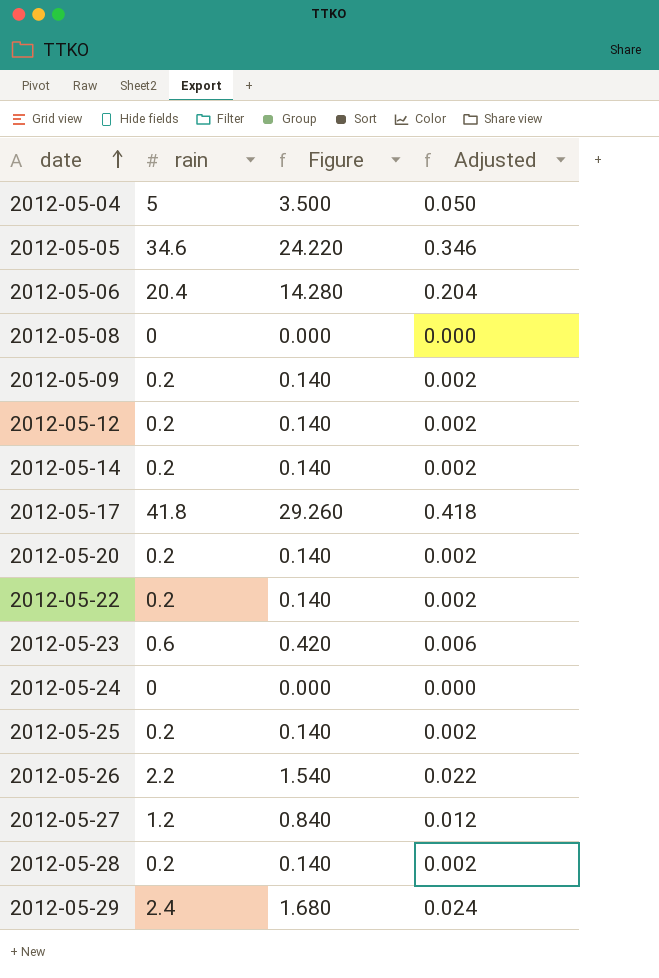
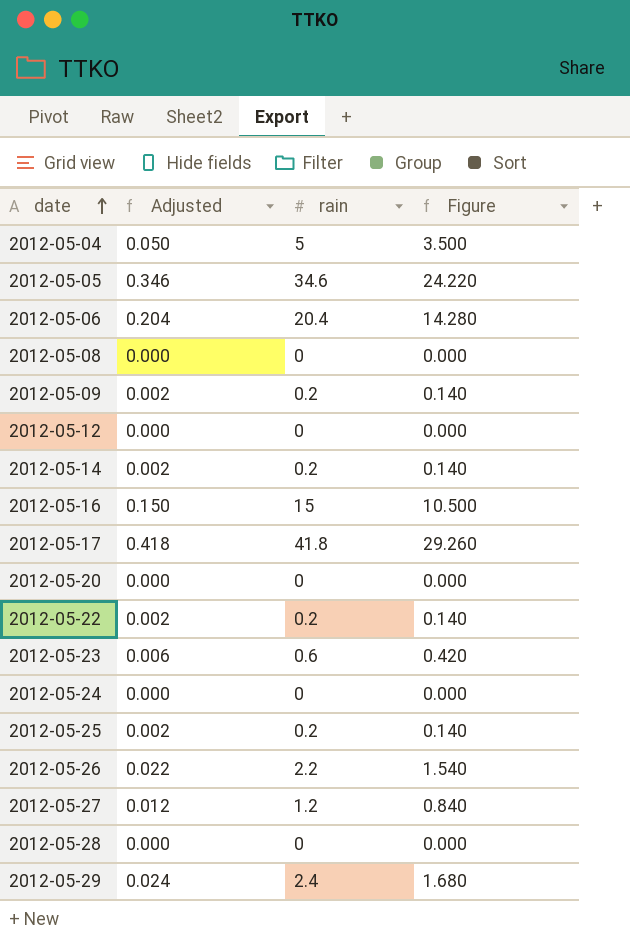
column Adjusted | position: 4 -> 2
2012-05-12 | Adjusted: 0.002 -> 0.000
2012-05-12 | rain: 0.2 -> 0
2012-05-12 | Figure: 0.140 -> 0.000
row 2012-05-16: none -> 0.150 | 15 | 10.500
2012-05-20 | Adjusted: 0.002 -> 0.000
2012-05-20 | rain: 0.2 -> 0
2012-05-20 | Figure: 0.140 -> 0.000
2012-05-28 | Adjusted: 0.002 -> 0.000
2012-05-28 | rain: 0.2 -> 0
2012-05-28 | Figure: 0.140 -> 0.000

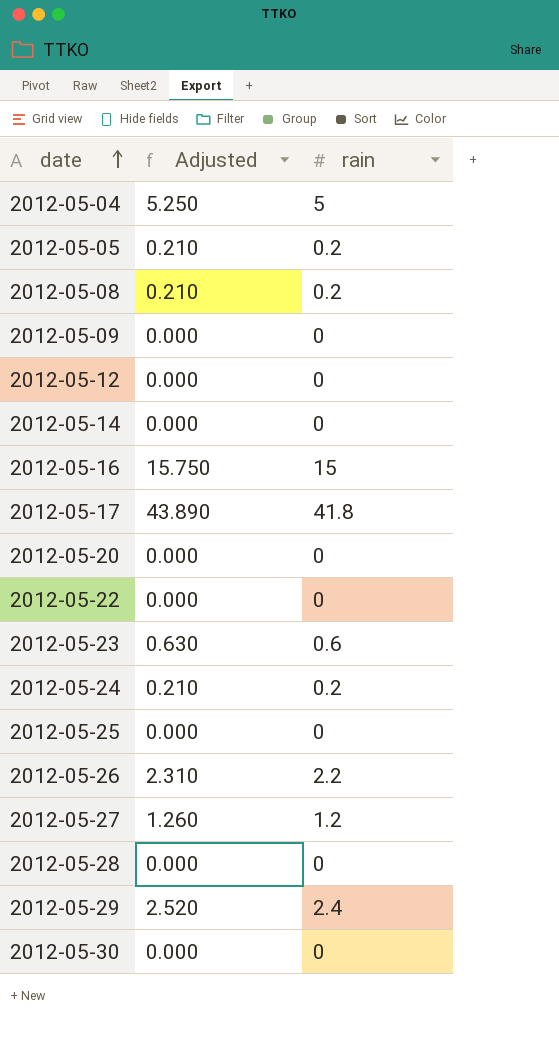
column Figure | formula: [rain] * 0.7 -> none
column Adjusted | formula: [rain] * 0.01 -> [rain] * 1.05
row 2012-05-06: 0.204 | 20.4 | 14.280 -> none
2012-05-05 | rain: 34.6 -> 0.2
2012-05-08 | rain: 0 -> 0.2
2012-05-09 | rain: 0.2 -> 0
2012-05-14 | rain: 0.2 -> 0
2012-05-22 | rain: 0.2 -> 0
2012-05-24 | rain: 0 -> 0.2
2012-05-25 | rain: 0.2 -> 0
row 2012-05-30: none -> 0.000 | 0

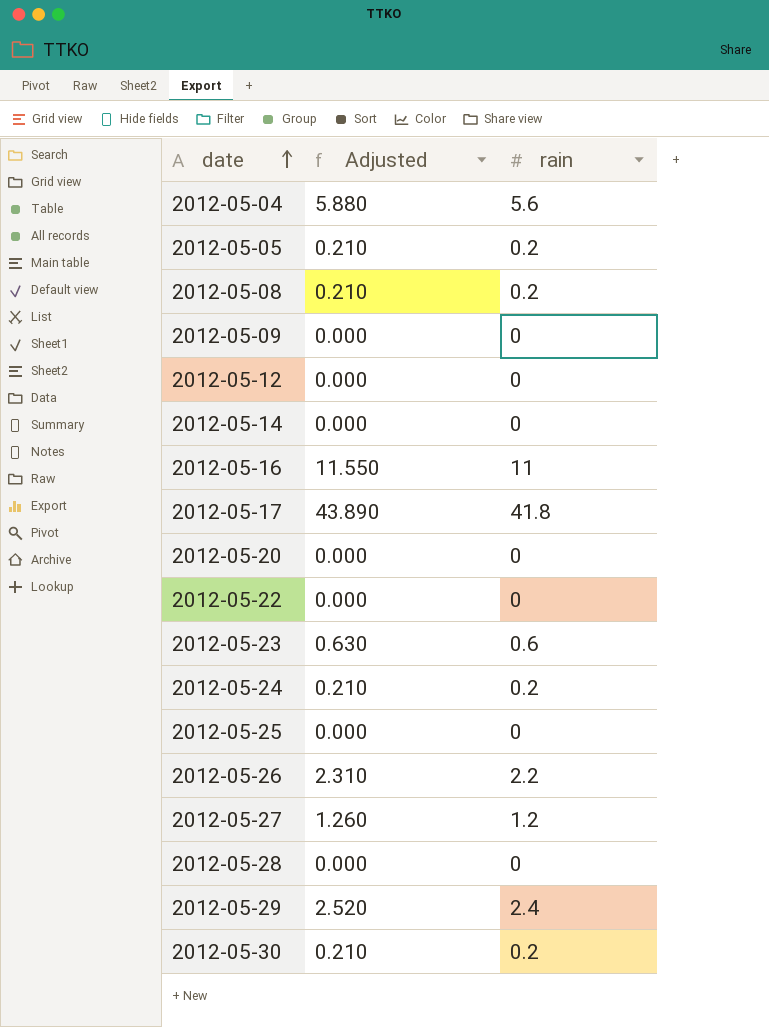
2012-05-04 | Adjusted: 5.250 -> 5.880
2012-05-04 | rain: 5 -> 5.6
2012-05-16 | Adjusted: 15.750 -> 11.550
2012-05-16 | rain: 15 -> 11
2012-05-30 | Adjusted: 0.000 -> 0.210
2012-05-30 | rain: 0 -> 0.2

